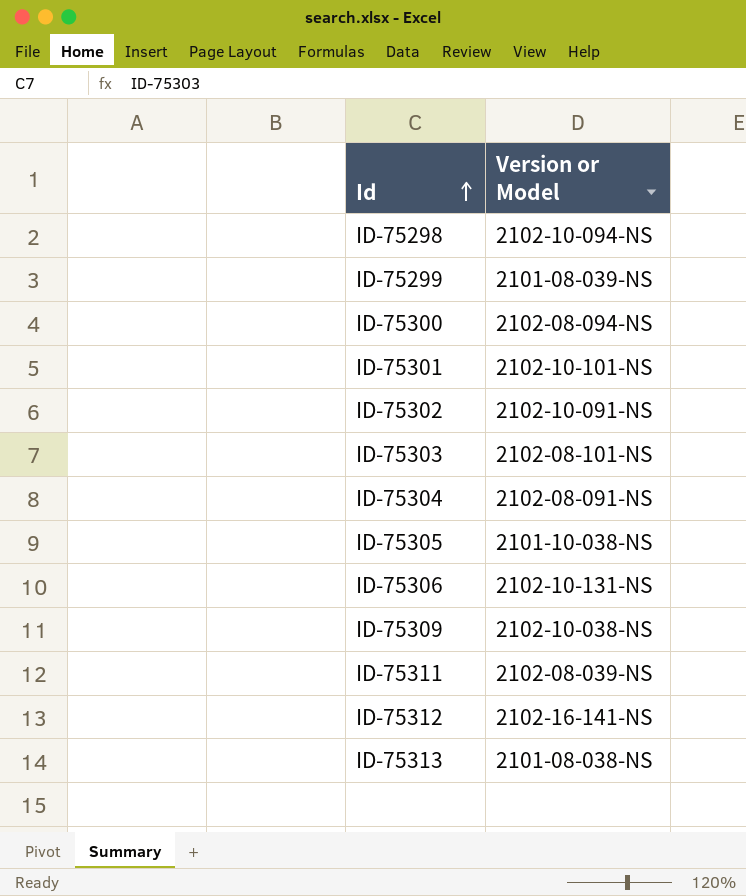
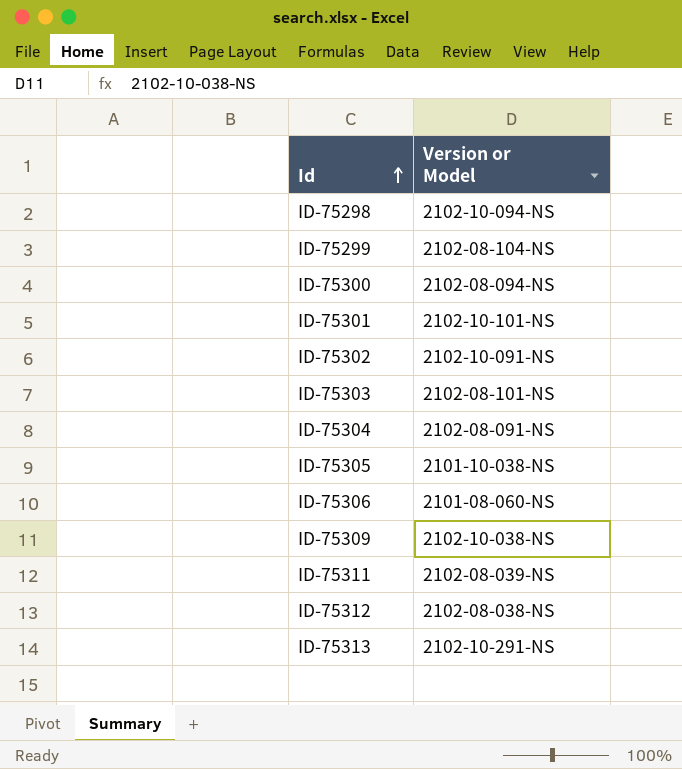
ID-75299 | Version or Model: 2101-08-039-NS -> 2102-08-104-NS
ID-75306 | Version or Model: 2102-10-131-NS -> 2101-08-060-NS
ID-75312 | Version or Model: 2102-16-141-NS -> 2102-08-038-NS
ID-75313 | Version or Model: 2101-08-038-NS -> 2102-10-291-NS

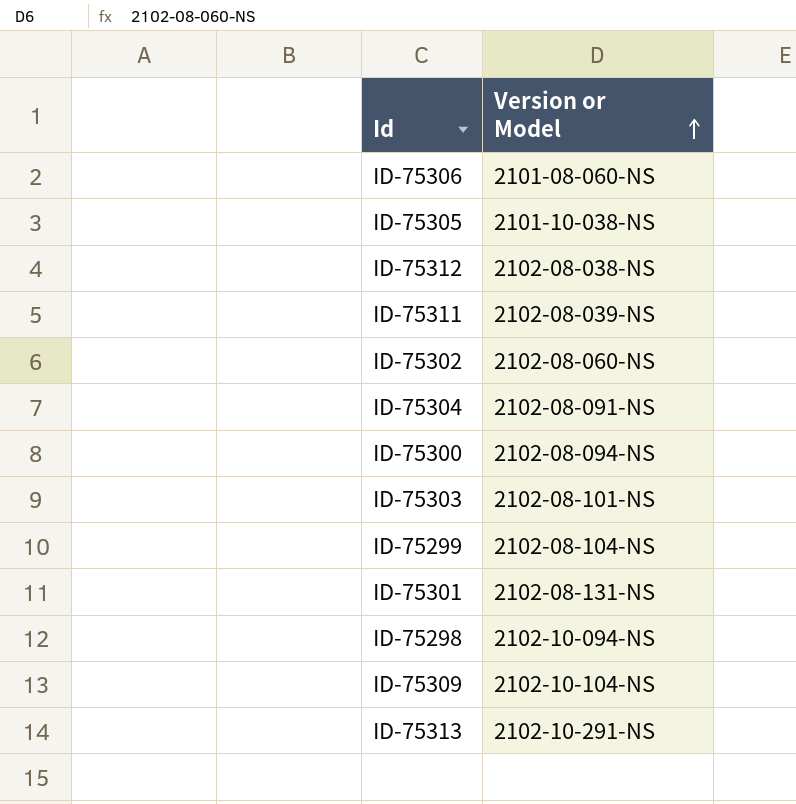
row order: Id ascending -> Version or Model ascending
ID-75302 | Version or Model: 2102-10-091-NS -> 2102-08-060-NS
ID-75301 | Version or Model: 2102-10-101-NS -> 2102-08-131-NS
ID-75309 | Version or Model: 2102-10-038-NS -> 2102-10-104-NS

